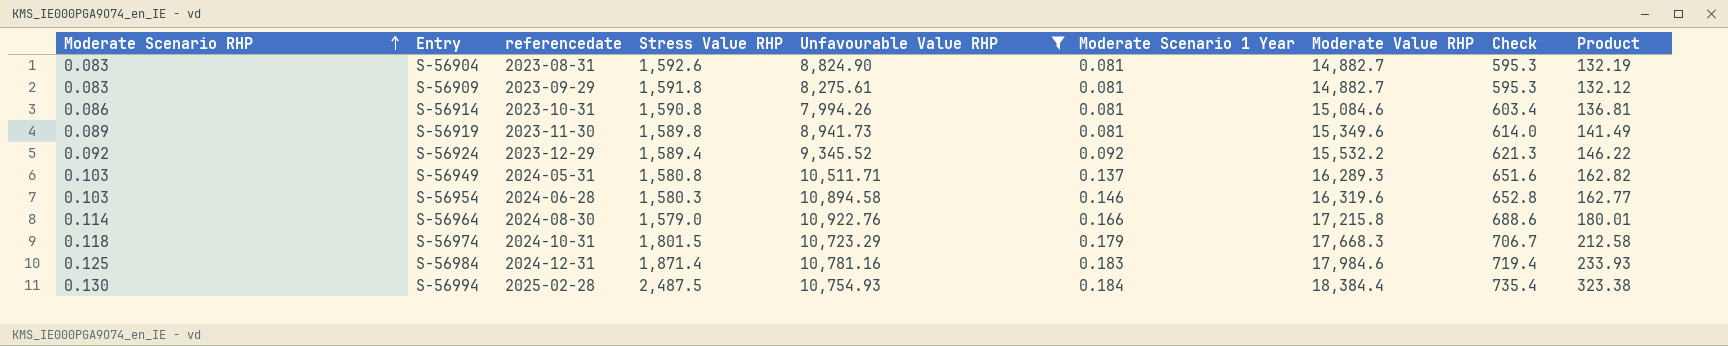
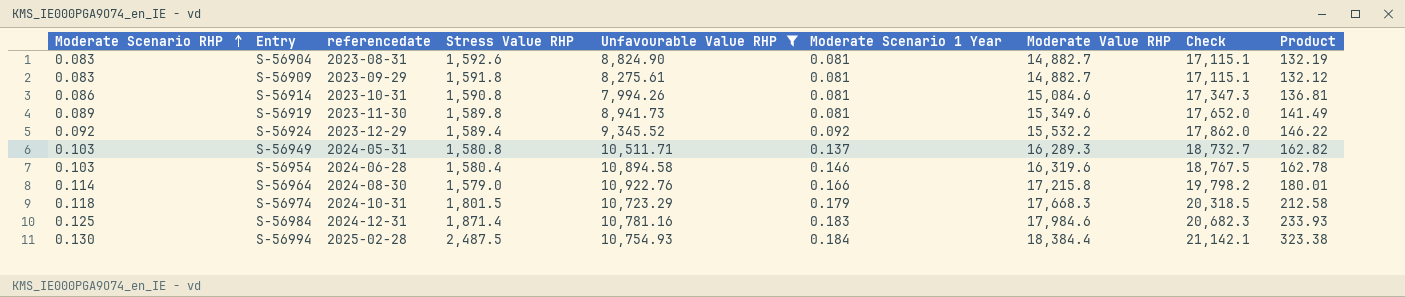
column Check | formula: [Moderate Value RHP] * 0.04 -> [Moderate Value RHP] * 1.15
S-56954 | Stress Value RHP: 1,580.3 -> 1,580.4
S-56954 | Product: 162.77 -> 162.78

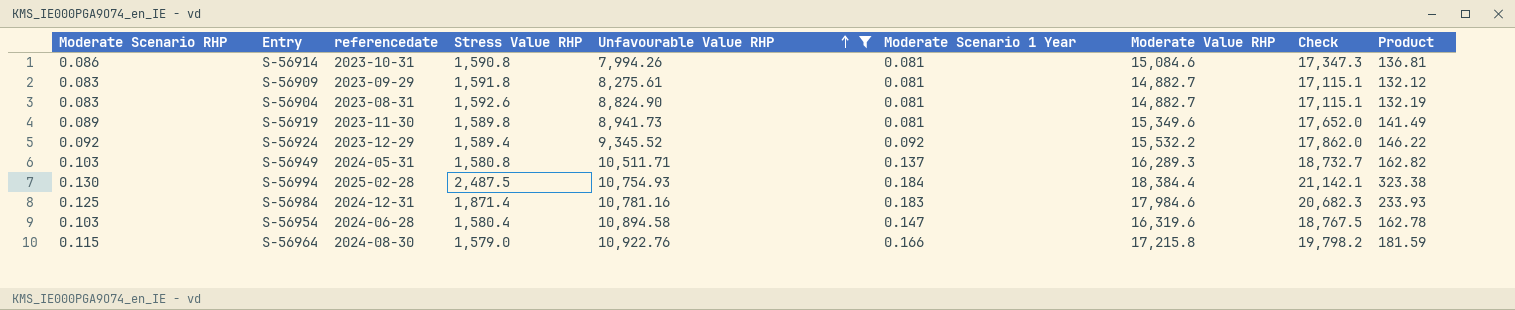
row order: Moderate Scenario RHP ascending -> Unfavourable Value RHP ascending
row S-56974: 0.118 | 2024-10-31 | 1,801.5 | 10,723.29 | 0.179 | 17,668.3 | 20,318.5 | 212.58 -> none
S-56954 | Moderate Scenario 1 Year: 0.146 -> 0.147
S-56964 | Moderate Scenario RHP: 0.114 -> 0.115
S-56964 | Product: 180.01 -> 181.59

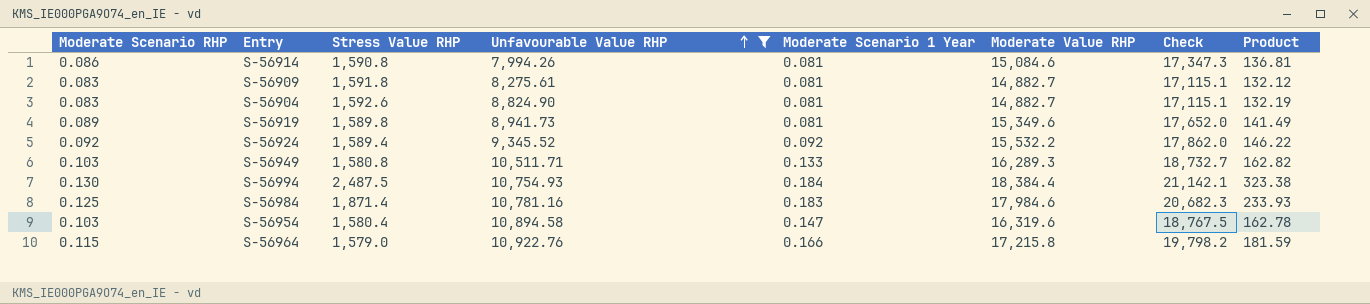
column referencedate | position: 3 -> none
S-56949 | Moderate Scenario 1 Year: 0.137 -> 0.133

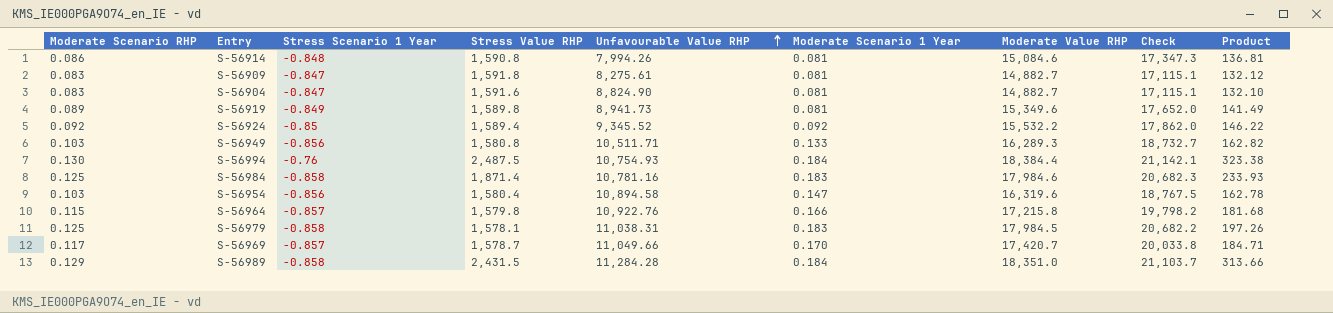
filter: Unfavourable Value RHP <= 10,922.76 -> none
column Stress Scenario 1 Year | position: none -> 3
S-56904 | Stress Value RHP: 1,592.6 -> 1,591.6
S-56904 | Product: 132.19 -> 132.10
S-56964 | Stress Value RHP: 1,579.0 -> 1,579.8
S-56964 | Product: 181.59 -> 181.68

